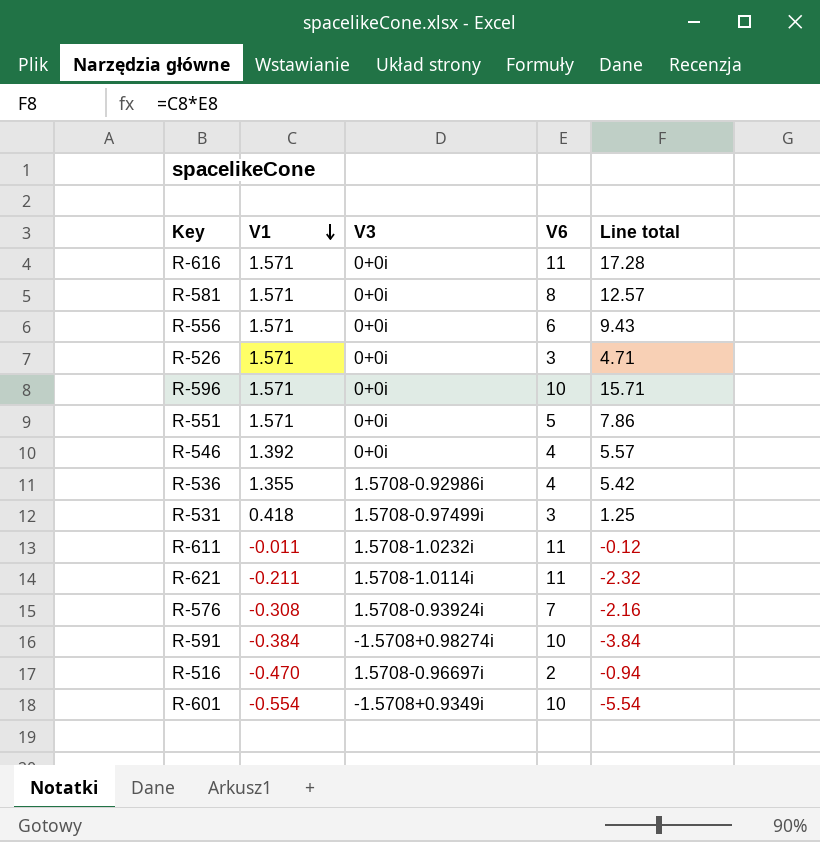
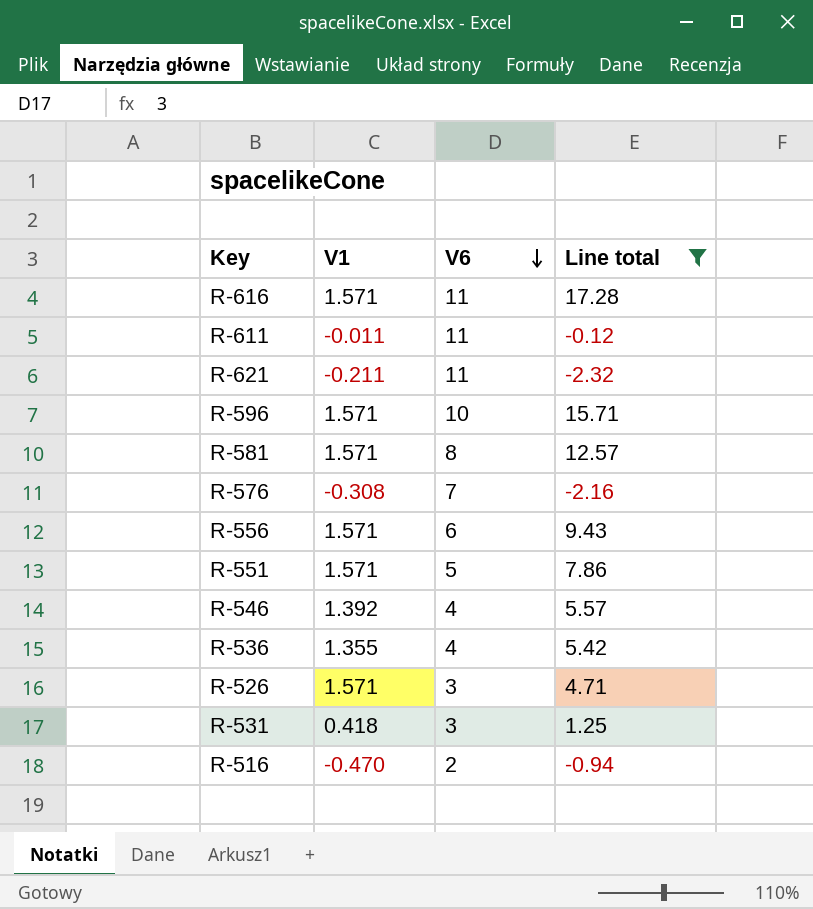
filter: none -> Line total >= -2.32
row order: V1 descending -> V6 descending
column V3 | position: 3 -> none

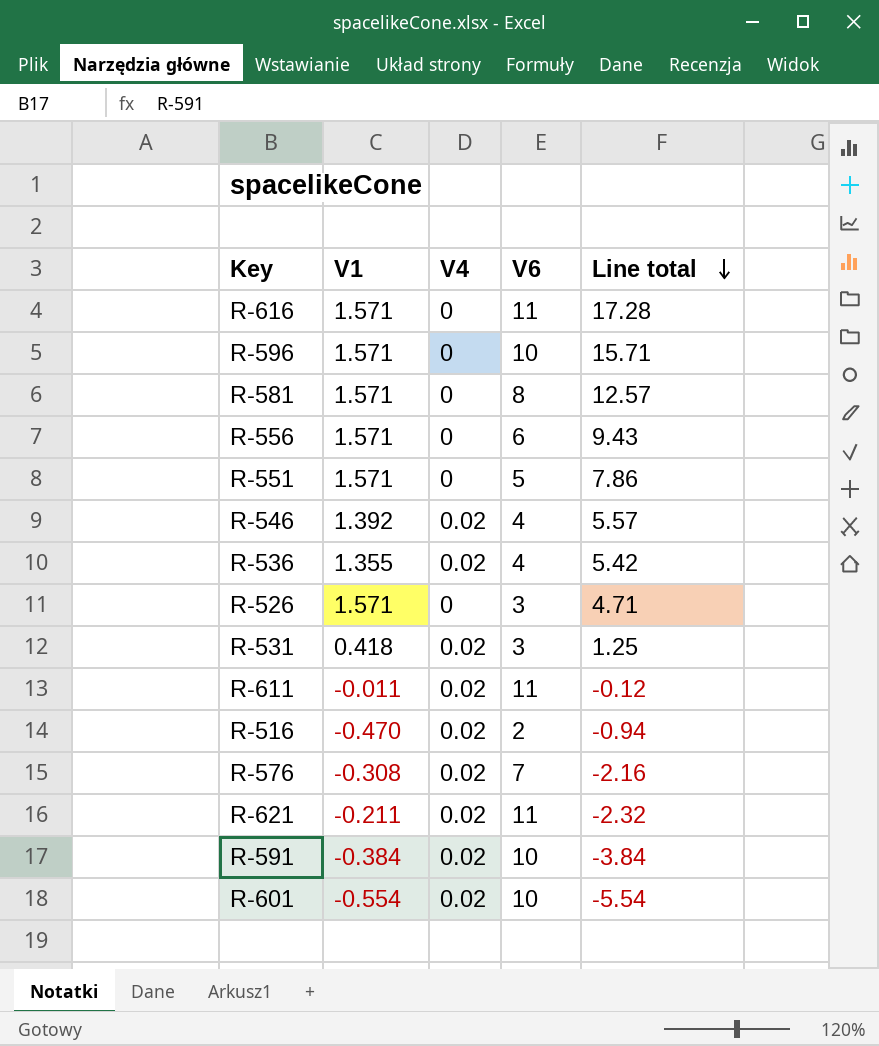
filter: Line total >= -2.32 -> none
row order: V6 descending -> Line total descending
column V4 | position: none -> 3

